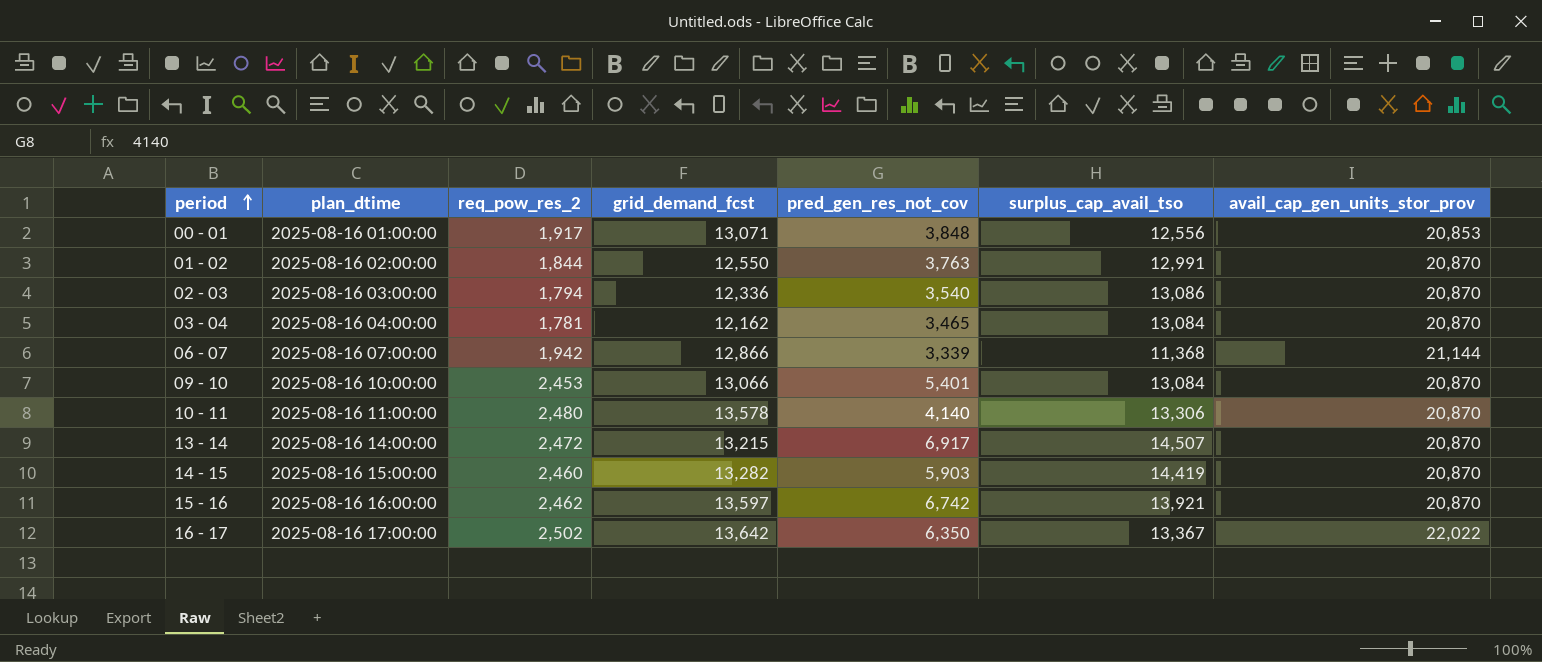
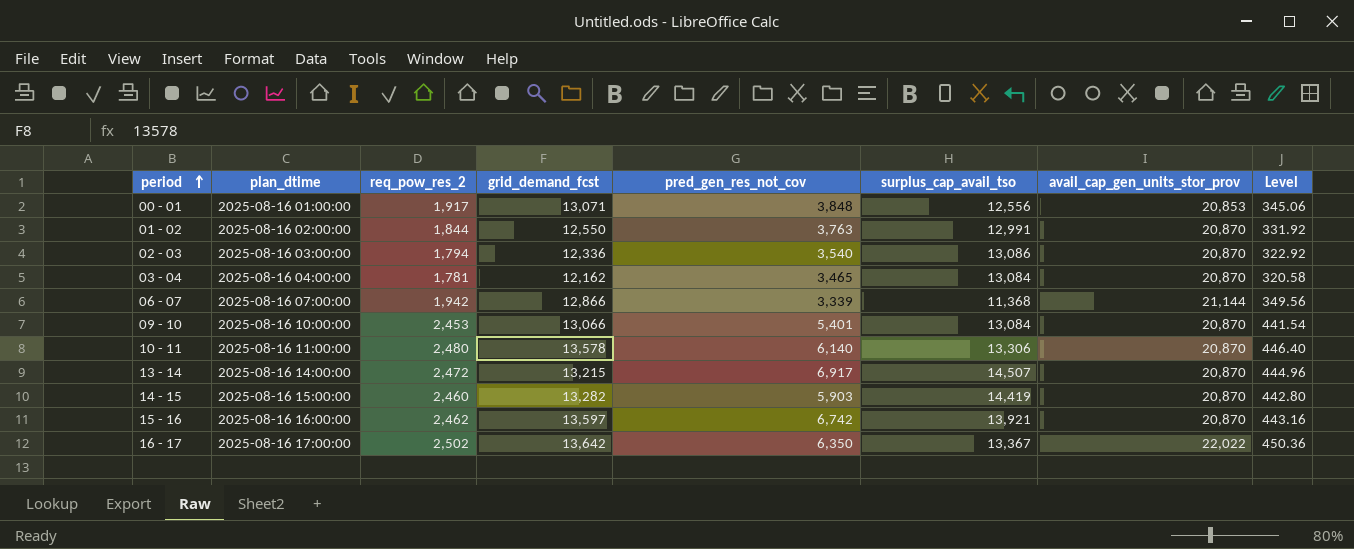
column Level | formula: none -> [req_pow_res_2] * 0.18
10 - 11 | pred_gen_res_not_cov: 4,140 -> 6,140

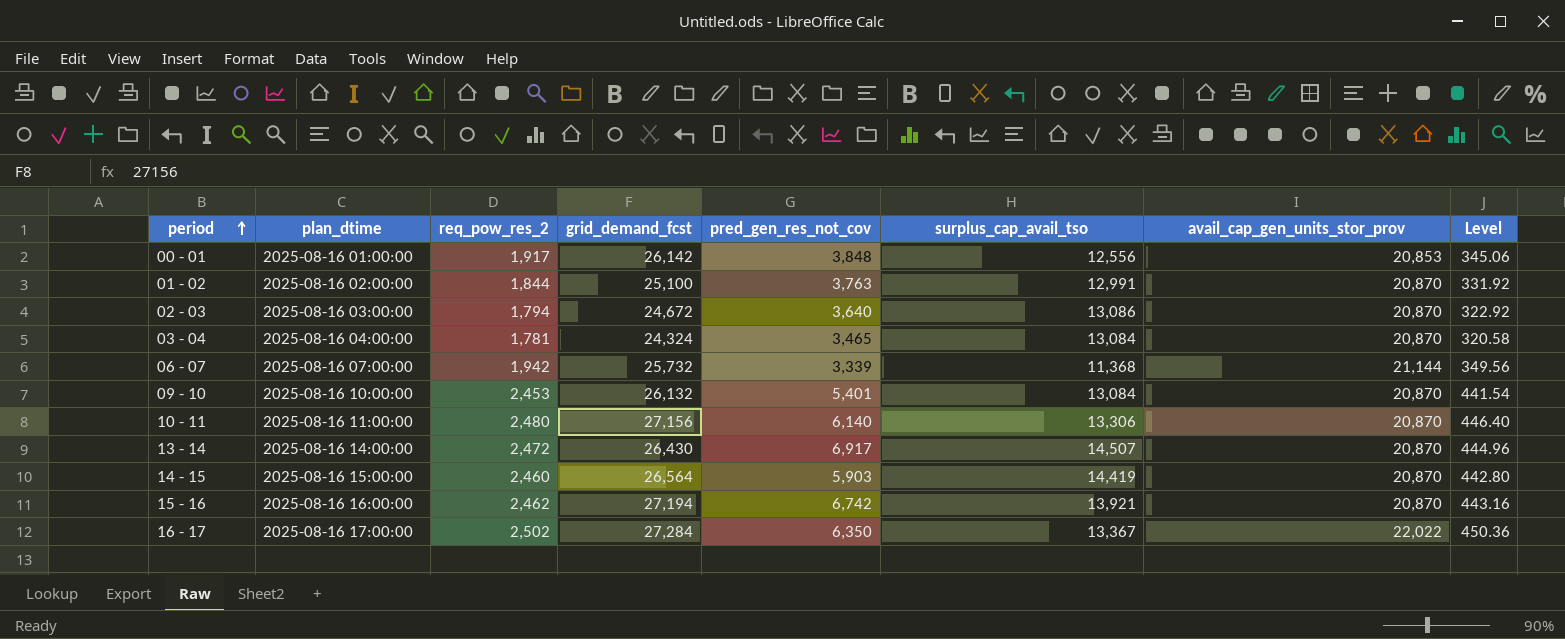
00 - 01 | grid_demand_fcst: 13,071 -> 26,142
01 - 02 | grid_demand_fcst: 12,550 -> 25,100
02 - 03 | grid_demand_fcst: 12,336 -> 24,672
02 - 03 | pred_gen_res_not_cov: 3,540 -> 3,640
03 - 04 | grid_demand_fcst: 12,162 -> 24,324
06 - 07 | grid_demand_fcst: 12,866 -> 25,732
09 - 10 | grid_demand_fcst: 13,066 -> 26,132
10 - 11 | grid_demand_fcst: 13,578 -> 27,156
13 - 14 | grid_demand_fcst: 13,215 -> 26,430
14 - 15 | grid_demand_fcst: 13,282 -> 26,564
15 - 16 | grid_demand_fcst: 13,597 -> 27,194
16 - 17 | grid_demand_fcst: 13,642 -> 27,284

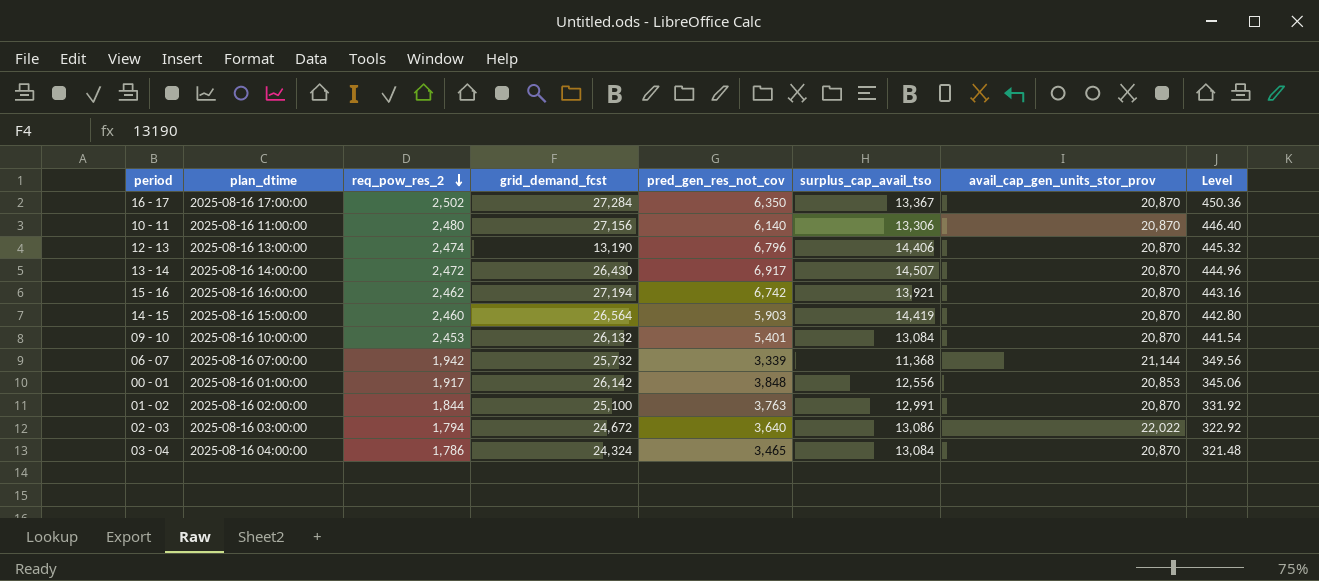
row order: period ascending -> req_pow_res_2 descending
16 - 17 | avail_cap_gen_units_stor_prov: 22,022 -> 20,870
row 12 - 13: none -> 2025-08-16 13:00:00 | 2,474 | 13,190 | 6,796 | 14,406 | 20,870 | 445.32
02 - 03 | avail_cap_gen_units_stor_prov: 20,870 -> 22,022
03 - 04 | req_pow_res_2: 1,781 -> 1,786
03 - 04 | Level: 320.58 -> 321.48

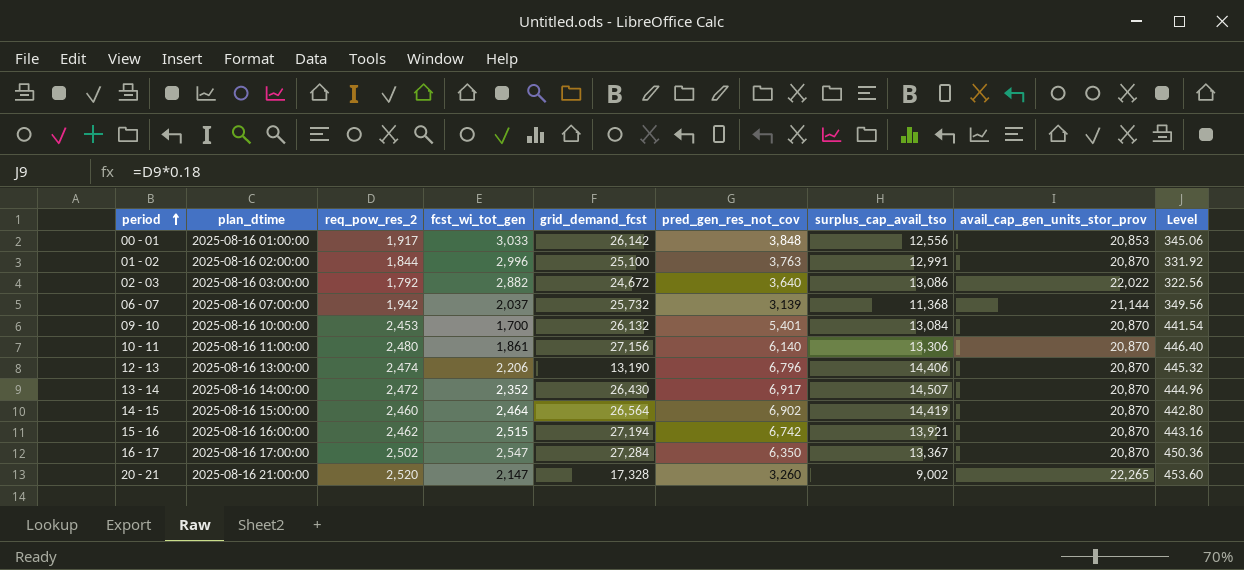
row order: req_pow_res_2 descending -> period ascending
column fcst_wi_tot_gen | position: none -> 4
row 03 - 04: 2025-08-16 04:00:00 | 1,786 | 24,324 | 3,465 | 13,084 | 20,870 | 321.48 -> none
02 - 03 | req_pow_res_2: 1,794 -> 1,792
02 - 03 | Level: 322.92 -> 322.56
06 - 07 | pred_gen_res_not_cov: 3,339 -> 3,139
14 - 15 | pred_gen_res_not_cov: 5,903 -> 6,902
row 20 - 21: none -> 2025-08-16 21:00:00 | 2,520 | 2,147 | 17,328 | 3,260 | 9,002 | 22,265 | 453.60

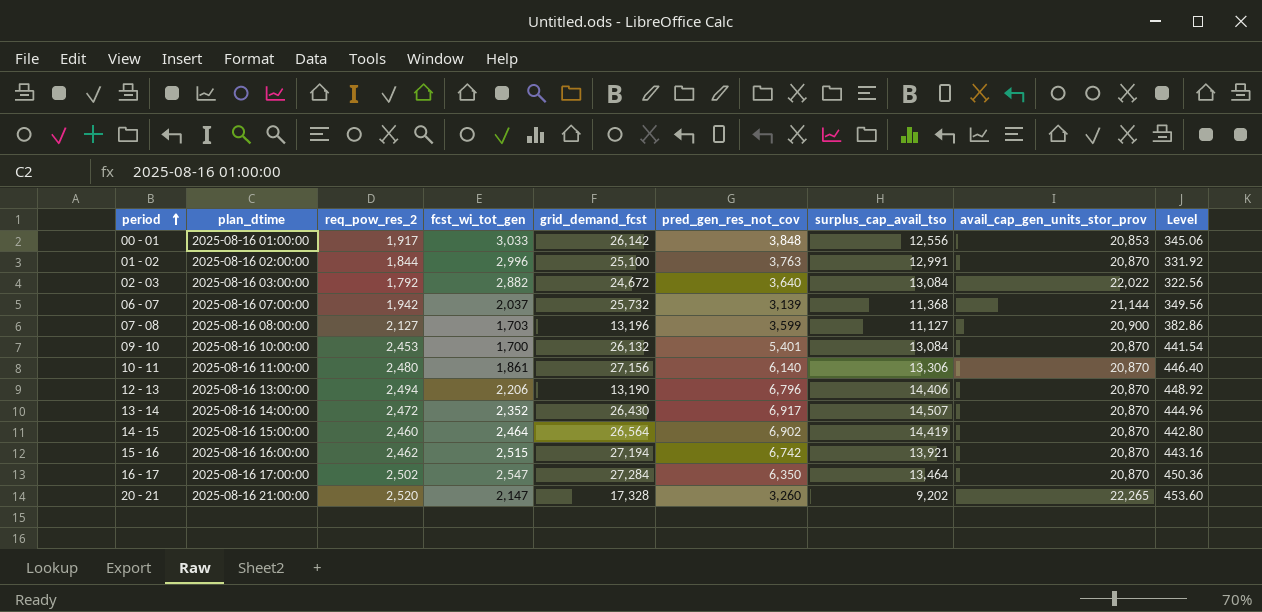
02 - 03 | surplus_cap_avail_tso: 13,086 -> 13,084
row 07 - 08: none -> 2025-08-16 08:00:00 | 2,127 | 1,703 | 13,196 | 3,599 | 11,127 | 20,900 | 382.86
12 - 13 | req_pow_res_2: 2,474 -> 2,494
12 - 13 | Level: 445.32 -> 448.92
16 - 17 | surplus_cap_avail_tso: 13,367 -> 13,464
20 - 21 | surplus_cap_avail_tso: 9,002 -> 9,202

